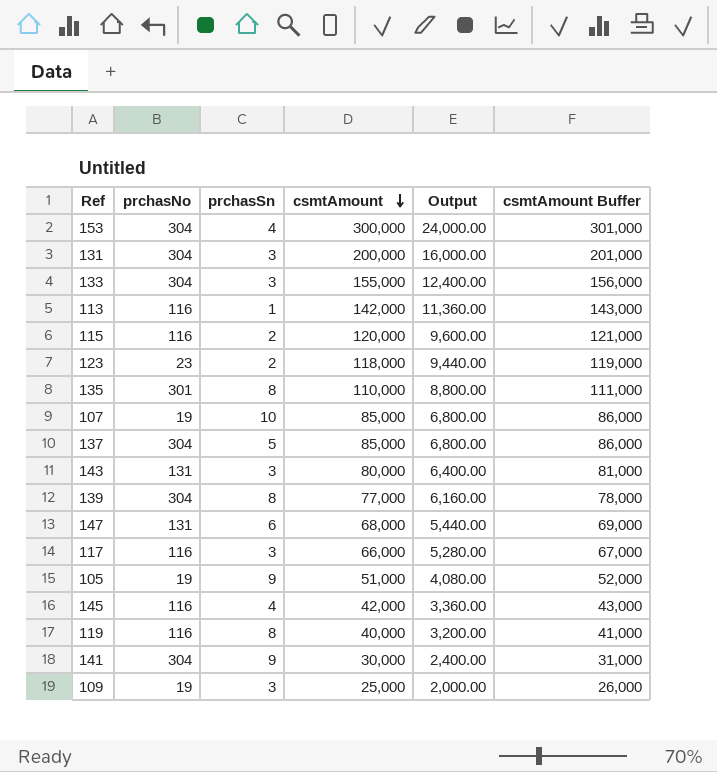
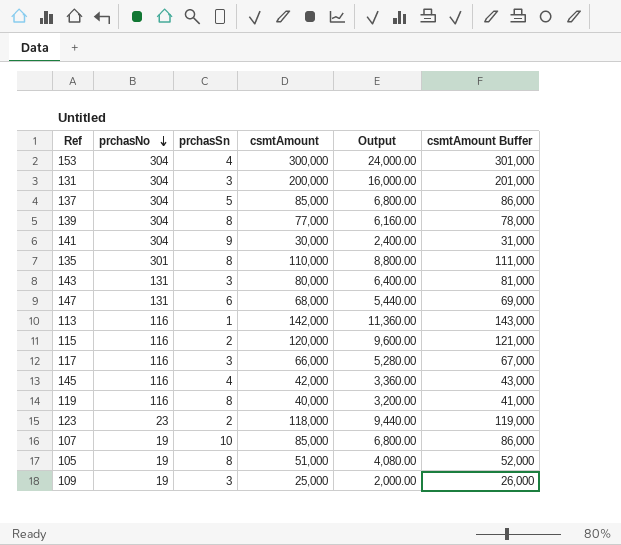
row order: csmtAmount descending -> prchasNo descending
row 133: 304 | 3 | 155,000 | 12,400.00 | 156,000 -> none
105 | prchasSn: 9 -> 8

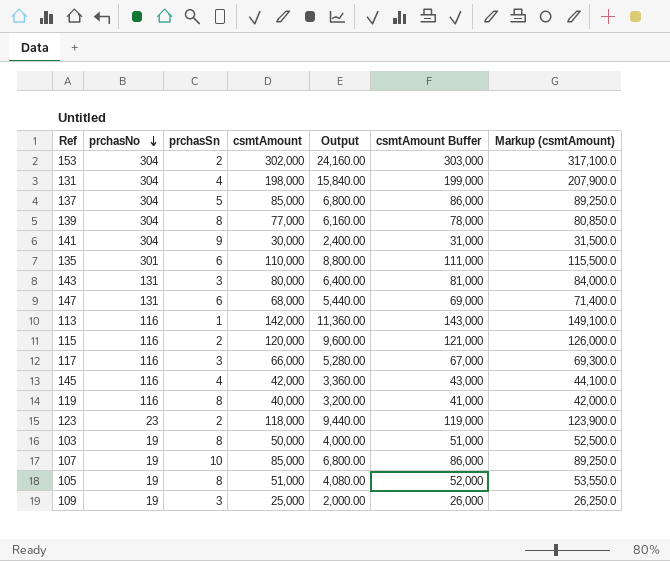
column Markup (csmtAmount) | formula: none -> [csmtAmount] * 1.05
153 | prchasSn: 4 -> 2
153 | csmtAmount: 300,000 -> 302,000
153 | Output: 24,000.00 -> 24,160.00
153 | csmtAmount Buffer: 301,000 -> 303,000
131 | prchasSn: 3 -> 4
131 | csmtAmount: 200,000 -> 198,000
131 | Output: 16,000.00 -> 15,840.00
131 | csmtAmount Buffer: 201,000 -> 199,000
135 | prchasSn: 8 -> 6
row 103: none -> 19 | 8 | 50,000 | 4,000.00 | 51,000 | 52,500.0

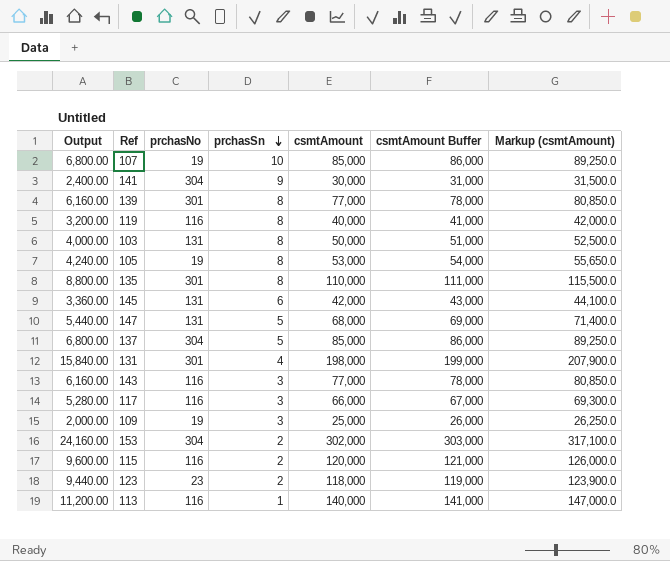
row order: prchasNo descending -> prchasSn descending
column Output | position: 5 -> 1
139 | prchasNo: 304 -> 301
103 | prchasNo: 19 -> 131
105 | Output: 4,080.00 -> 4,240.00
105 | csmtAmount: 51,000 -> 53,000
105 | csmtAmount Buffer: 52,000 -> 54,000
105 | Markup (csmtAmount): 53,550.0 -> 55,650.0
135 | prchasSn: 6 -> 8
145 | prchasNo: 116 -> 131
145 | prchasSn: 4 -> 6
147 | prchasSn: 6 -> 5
131 | prchasNo: 304 -> 301
143 | Output: 6,400.00 -> 6,160.00
143 | prchasNo: 131 -> 116
143 | csmtAmount: 80,000 -> 77,000
143 | csmtAmount Buffer: 81,000 -> 78,000
143 | Markup (csmtAmount): 84,000.0 -> 80,850.0
113 | Output: 11,360.00 -> 11,200.00
113 | csmtAmount: 142,000 -> 140,000
113 | csmtAmount Buffer: 143,000 -> 141,000
113 | Markup (csmtAmount): 149,100.0 -> 147,000.0

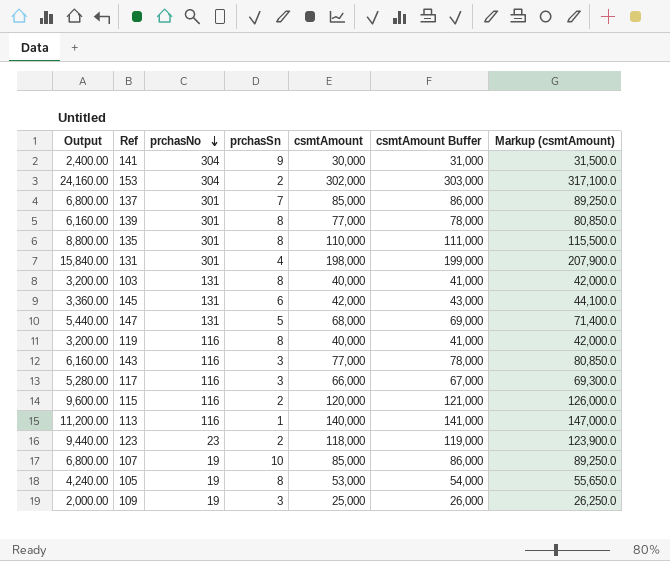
row order: prchasSn descending -> prchasNo descending
137 | prchasNo: 304 -> 301
137 | prchasSn: 5 -> 7
103 | Output: 4,000.00 -> 3,200.00
103 | csmtAmount: 50,000 -> 40,000
103 | csmtAmount Buffer: 51,000 -> 41,000
103 | Markup (csmtAmount): 52,500.0 -> 42,000.0

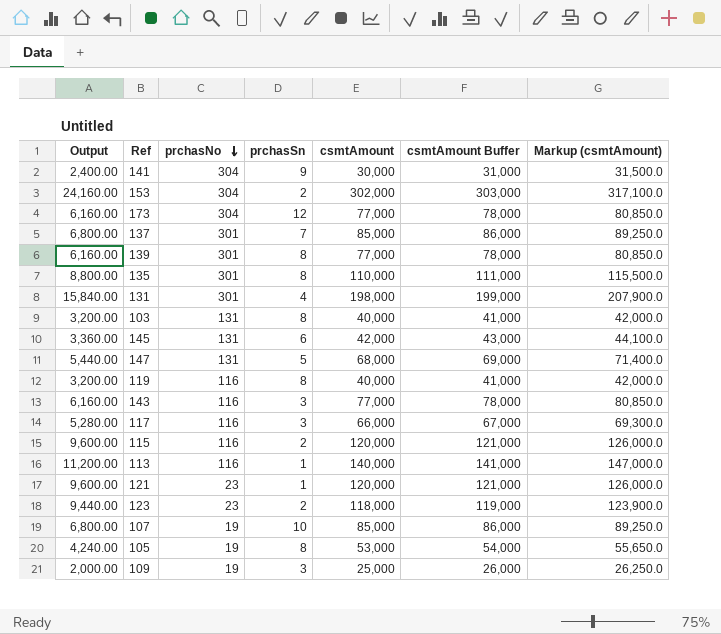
row 173: none -> 6,160.00 | 304 | 12 | 77,000 | 78,000 | 80,850.0
row 121: none -> 9,600.00 | 23 | 1 | 120,000 | 121,000 | 126,000.0

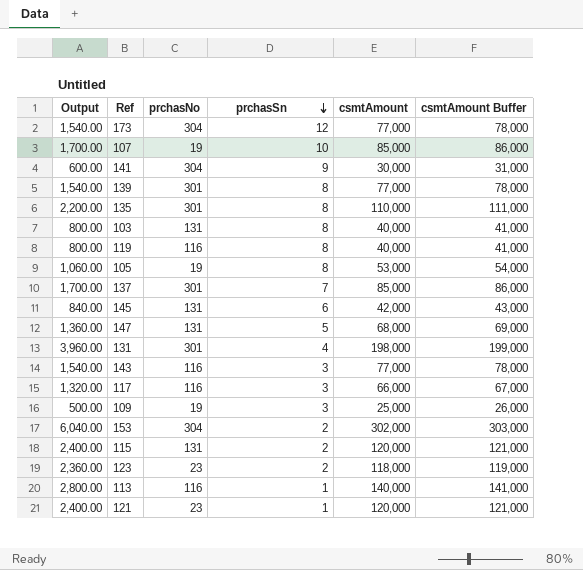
row order: prchasNo descending -> prchasSn descending
column Markup (csmtAmount) | formula: [csmtAmount] * 1.05 -> none
column Output | formula: [csmtAmount] * 0.08 -> [csmtAmount] * 0.02
115 | prchasNo: 116 -> 131

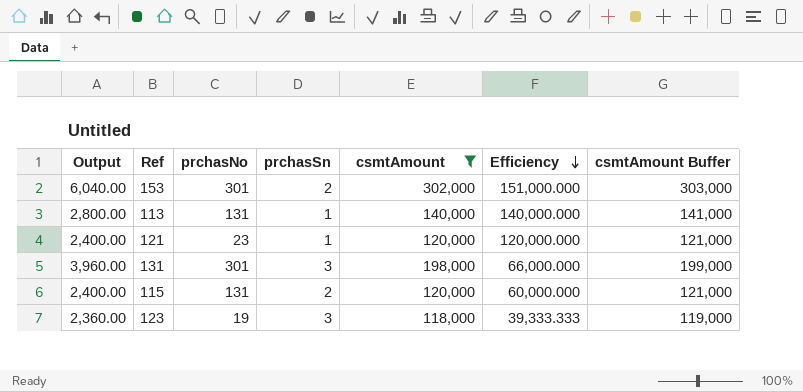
filter: none -> csmtAmount >= 118,000
row order: prchasSn descending -> Efficiency descending
column Efficiency | formula: none -> [csmtAmount] / [prchasSn]
153 | prchasNo: 304 -> 301
113 | prchasNo: 116 -> 131
131 | prchasSn: 4 -> 3
123 | prchasNo: 23 -> 19
123 | prchasSn: 2 -> 3

